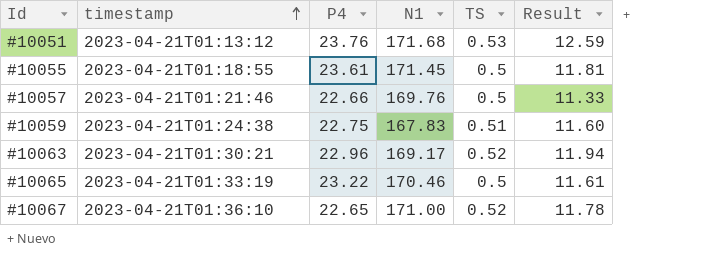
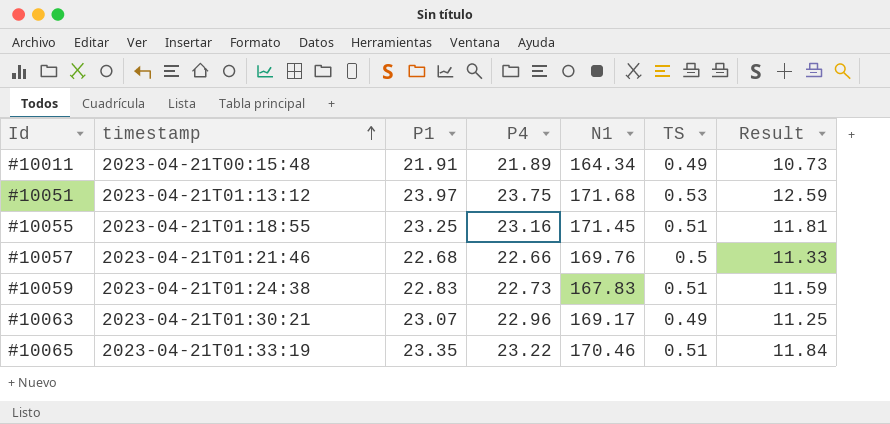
column P1 | position: none -> 3
row #10067: 2023-04-21T01:36:10 | 22.65 | 171.00 | 0.52 | 11.78 -> none
row #10011: none -> 2023-04-21T00:15:48 | 21.91 | 21.89 | 164.34 | 0.49 | 10.73
#10051 | P4: 23.76 -> 23.75
#10055 | P4: 23.61 -> 23.16
#10055 | TS: 0.5 -> 0.51
#10059 | P4: 22.75 -> 22.73
#10059 | Result: 11.60 -> 11.59
#10063 | TS: 0.52 -> 0.49
#10063 | Result: 11.94 -> 11.25
#10065 | TS: 0.5 -> 0.51
#10065 | Result: 11.61 -> 11.84

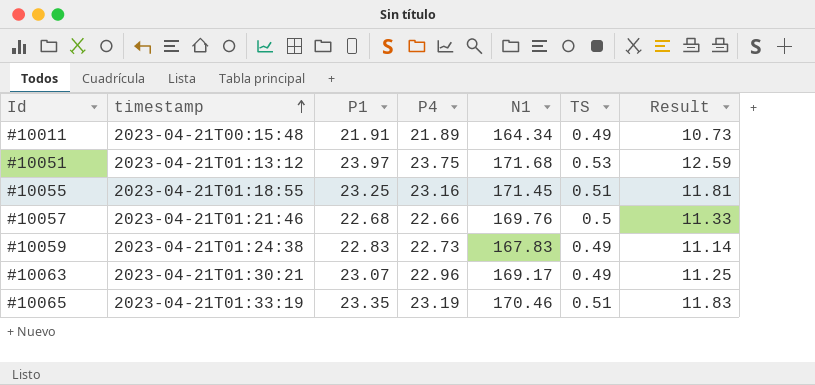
#10059 | TS: 0.51 -> 0.49
#10059 | Result: 11.59 -> 11.14
#10065 | P4: 23.22 -> 23.19
#10065 | Result: 11.84 -> 11.83

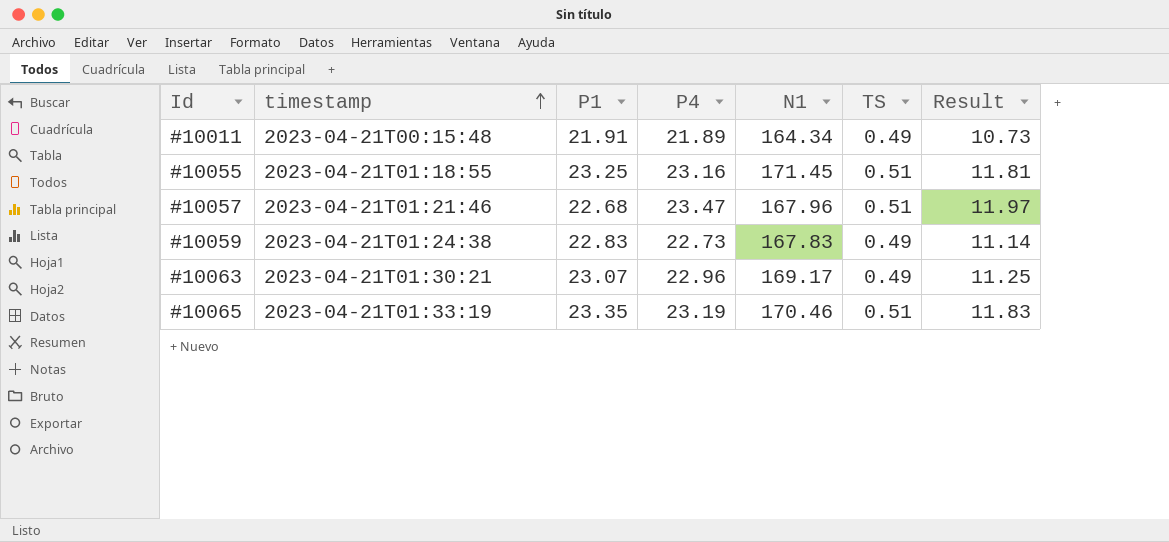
row #10051: 2023-04-21T01:13:12 | 23.97 | 23.75 | 171.68 | 0.53 | 12.59 -> none
#10057 | P4: 22.66 -> 23.47
#10057 | N1: 169.76 -> 167.96
#10057 | TS: 0.5 -> 0.51
#10057 | Result: 11.33 -> 11.97

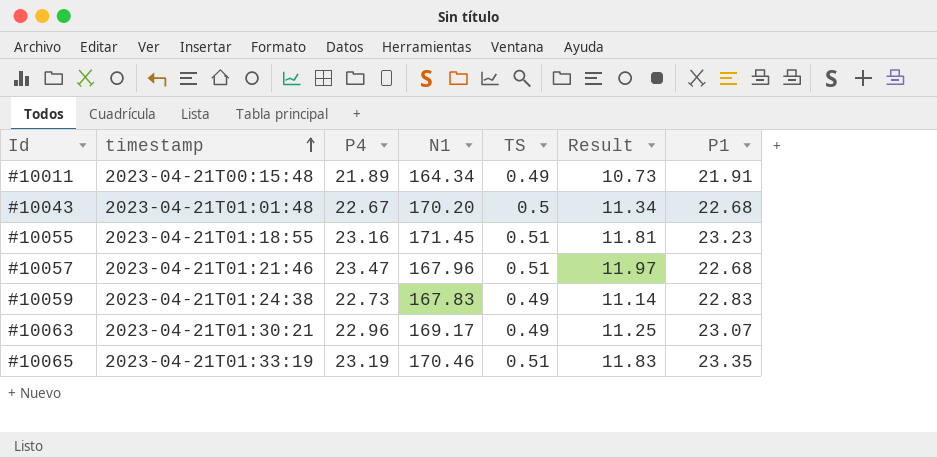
column P1 | position: 3 -> 7
row #10043: none -> 2023-04-21T01:01:48 | 22.67 | 170.20 | 0.5 | 11.34 | 22.68
#10055 | P1: 23.25 -> 23.23

